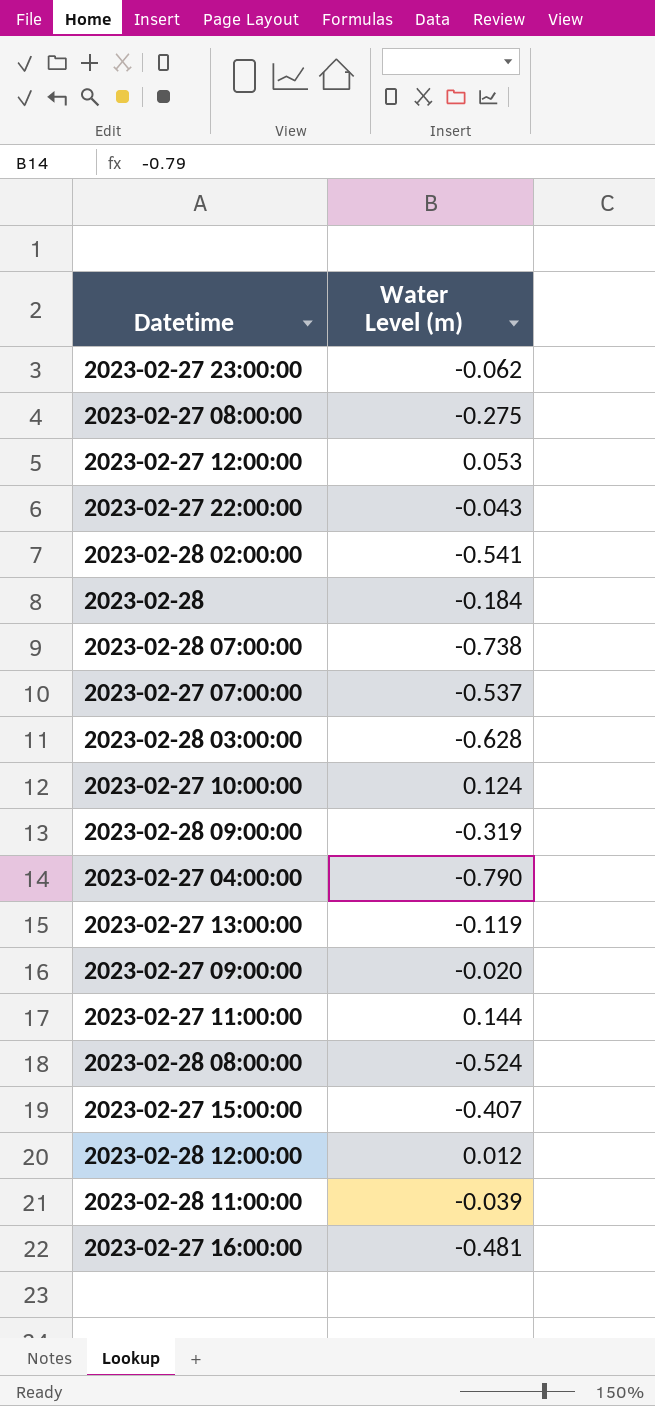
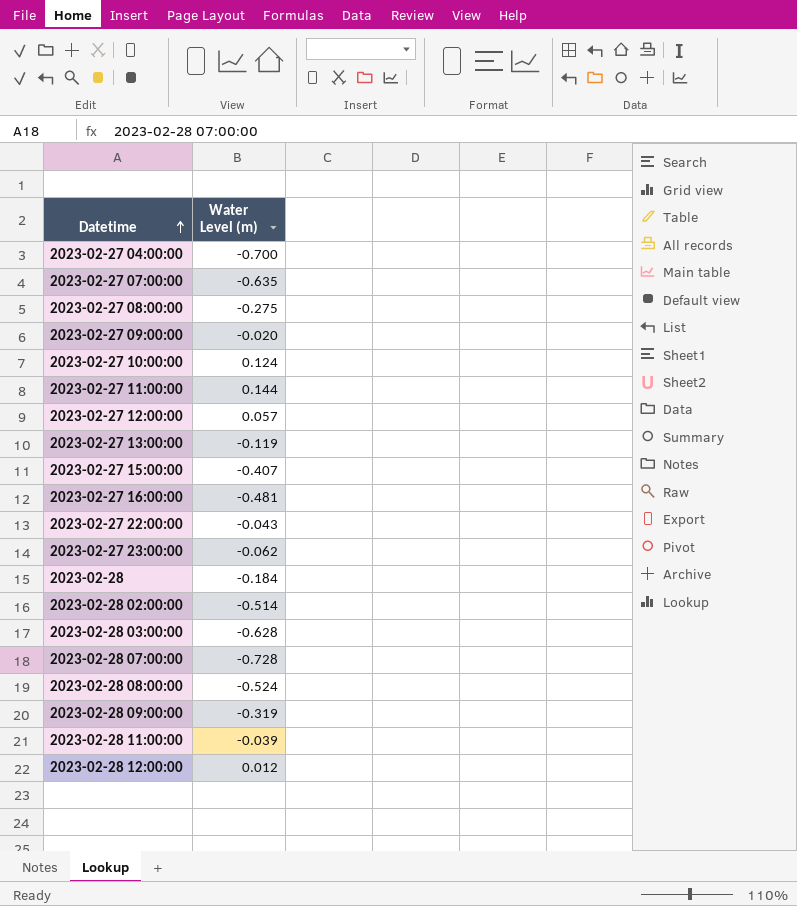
row order: none -> Datetime ascending
2023-02-27 04:00:00 | Water Level (m): -0.790 -> -0.700
2023-02-27 07:00:00 | Water Level (m): -0.537 -> -0.635
2023-02-27 12:00:00 | Water Level (m): 0.053 -> 0.057
2023-02-28 02:00:00 | Water Level (m): -0.541 -> -0.514
2023-02-28 07:00:00 | Water Level (m): -0.738 -> -0.728

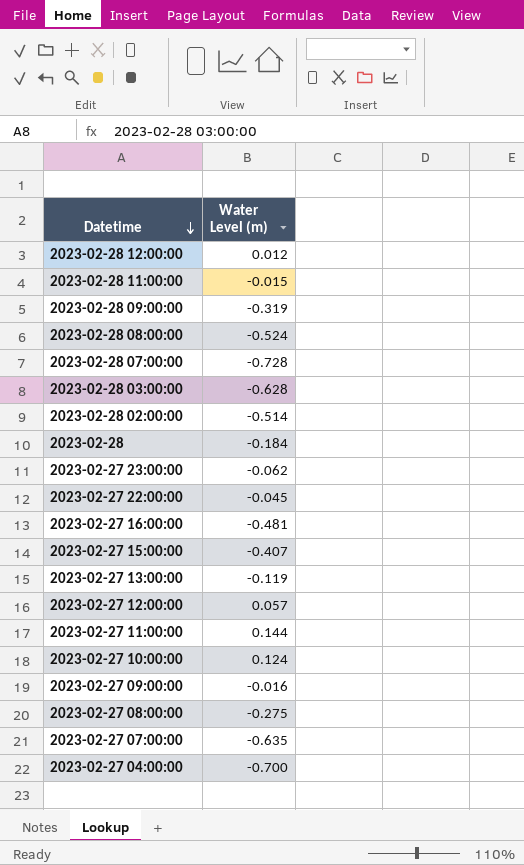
row order: Datetime ascending -> Datetime descending
2023-02-28 11:00:00 | Water Level (m): -0.039 -> -0.015
2023-02-27 22:00:00 | Water Level (m): -0.043 -> -0.045
2023-02-27 09:00:00 | Water Level (m): -0.020 -> -0.016

